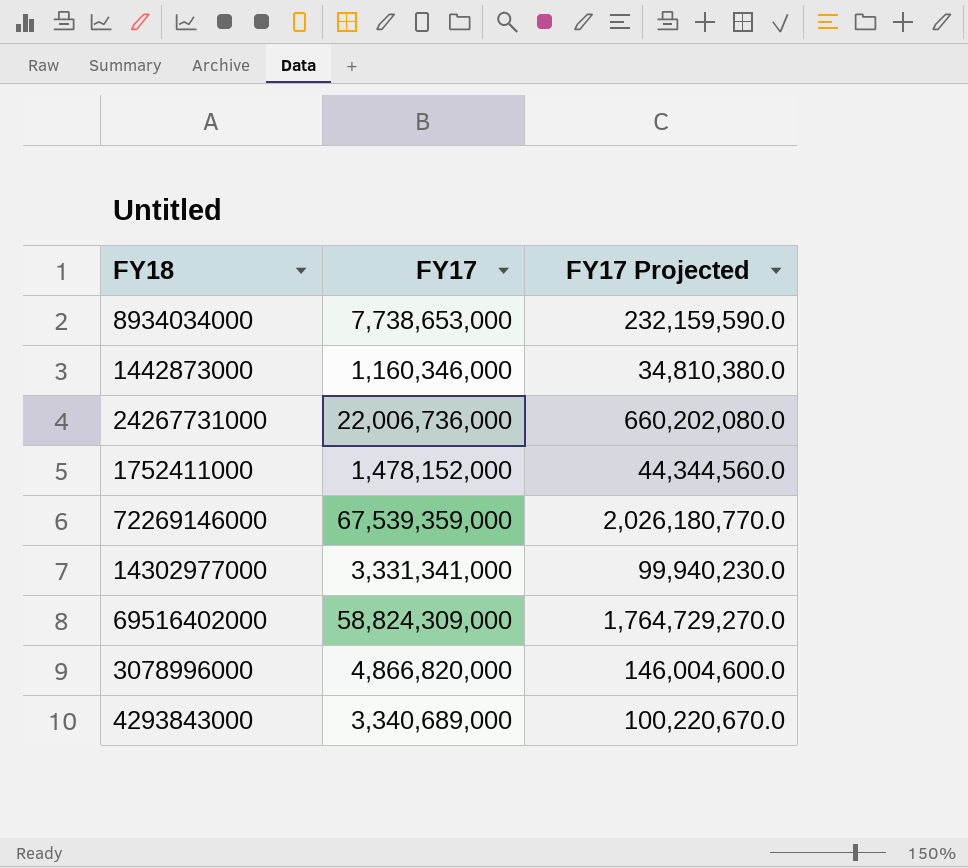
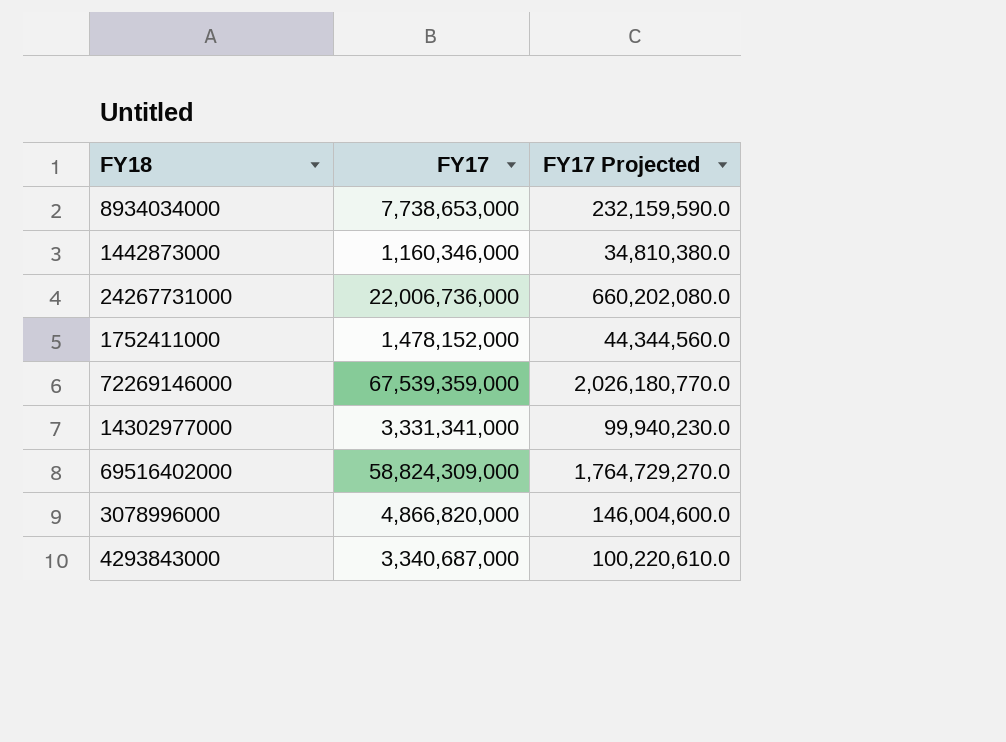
4293843000 | FY17: 3,340,689,000 -> 3,340,687,000
4293843000 | FY17 Projected: 100,220,670.0 -> 100,220,610.0

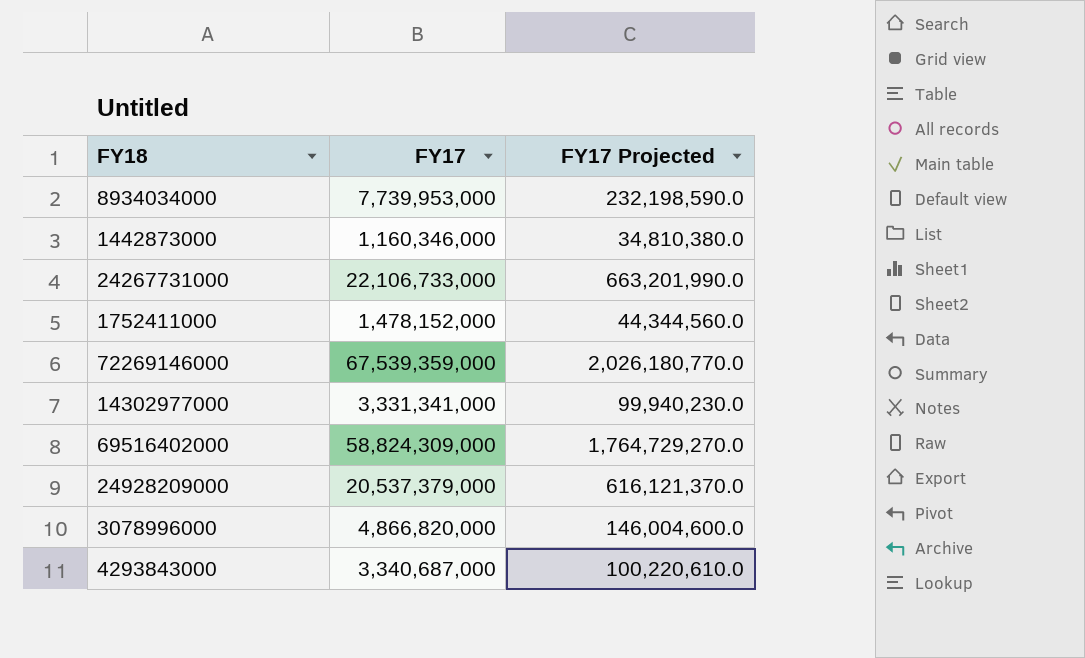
8934034000 | FY17: 7,738,653,000 -> 7,739,953,000
8934034000 | FY17 Projected: 232,159,590.0 -> 232,198,590.0
24267731000 | FY17: 22,006,736,000 -> 22,106,733,000
24267731000 | FY17 Projected: 660,202,080.0 -> 663,201,990.0
row 24928209000: none -> 20,537,379,000 | 616,121,370.0

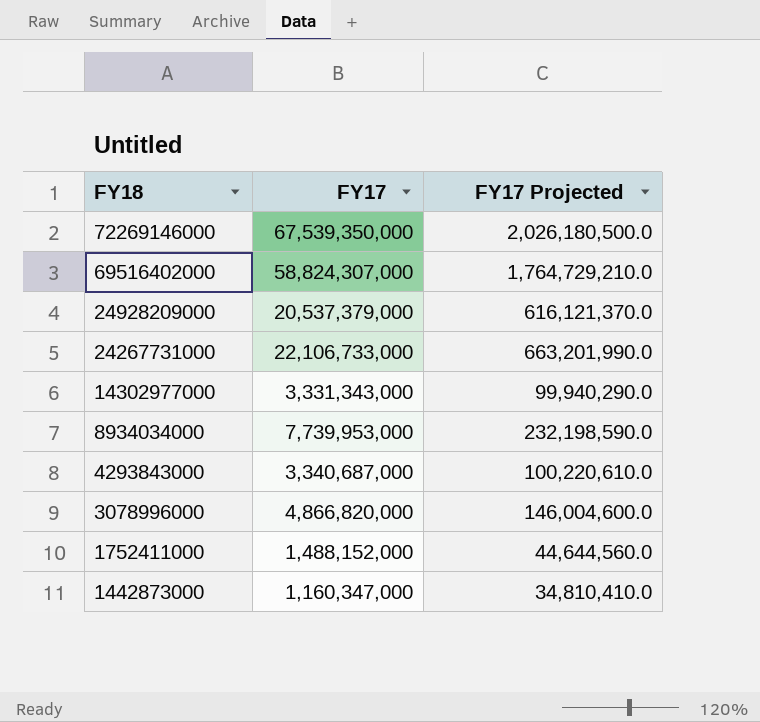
row order: none -> FY18 descending
72269146000 | FY17: 67,539,359,000 -> 67,539,350,000
72269146000 | FY17 Projected: 2,026,180,770.0 -> 2,026,180,500.0
69516402000 | FY17: 58,824,309,000 -> 58,824,307,000
69516402000 | FY17 Projected: 1,764,729,270.0 -> 1,764,729,210.0
14302977000 | FY17: 3,331,341,000 -> 3,331,343,000
14302977000 | FY17 Projected: 99,940,230.0 -> 99,940,290.0
1752411000 | FY17: 1,478,152,000 -> 1,488,152,000
1752411000 | FY17 Projected: 44,344,560.0 -> 44,644,560.0
1442873000 | FY17: 1,160,346,000 -> 1,160,347,000
1442873000 | FY17 Projected: 34,810,380.0 -> 34,810,410.0

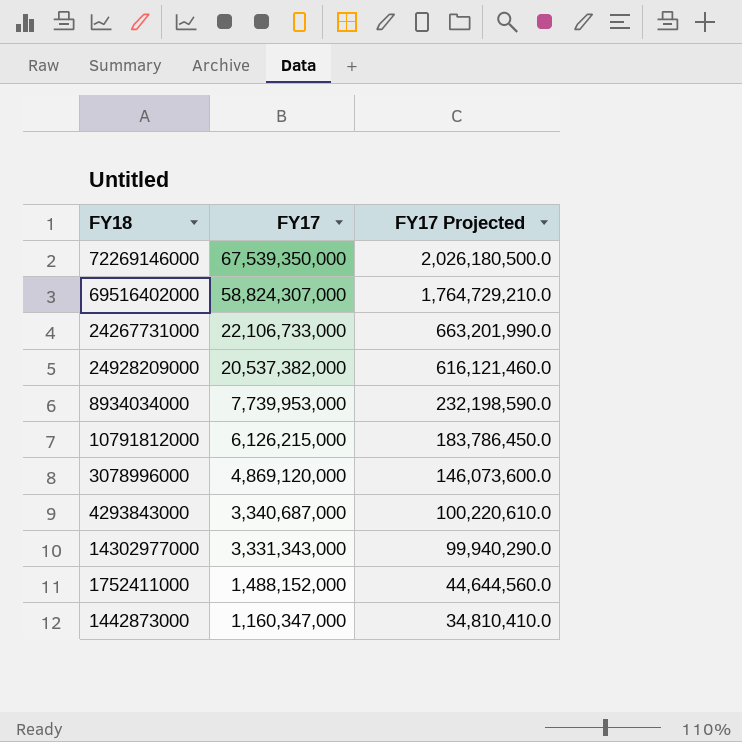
row order: FY18 descending -> FY17 descending
24928209000 | FY17: 20,537,379,000 -> 20,537,382,000
24928209000 | FY17 Projected: 616,121,370.0 -> 616,121,460.0
row 10791812000: none -> 6,126,215,000 | 183,786,450.0
3078996000 | FY17: 4,866,820,000 -> 4,869,120,000
3078996000 | FY17 Projected: 146,004,600.0 -> 146,073,600.0

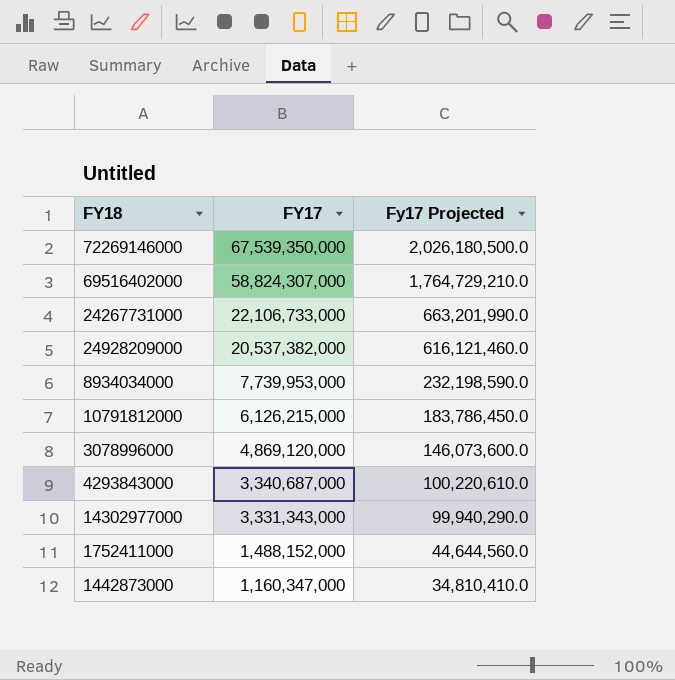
column name: FY17 Projected -> Fy17 Projected

